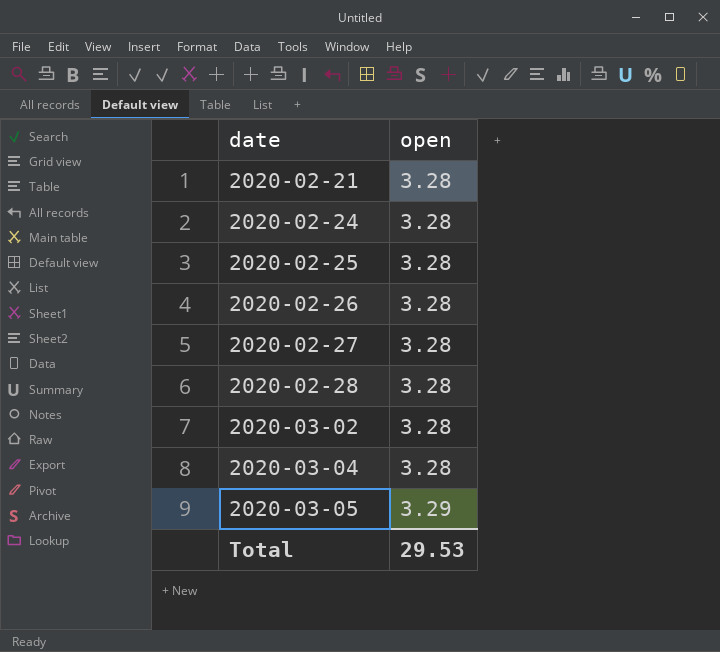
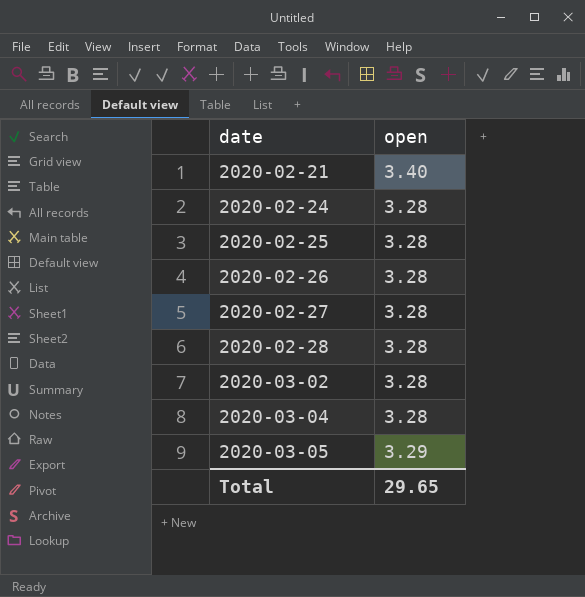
2020-02-21 | open: 3.28 -> 3.40
Total | open: 29.53 -> 29.65

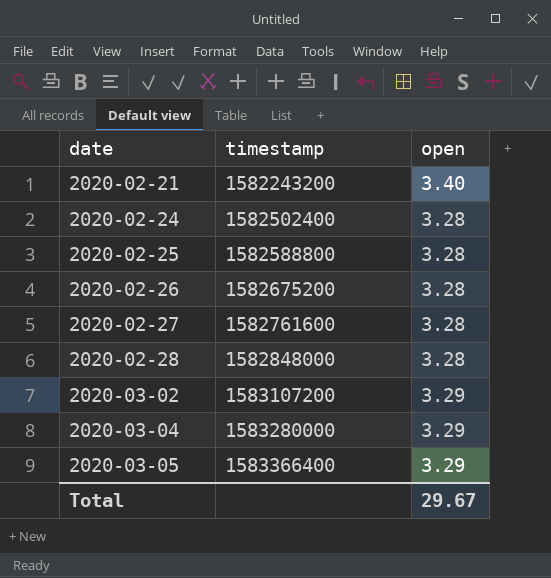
column timestamp | position: none -> 2
2020-03-02 | open: 3.28 -> 3.29
2020-03-04 | open: 3.28 -> 3.29
Total | open: 29.65 -> 29.67

